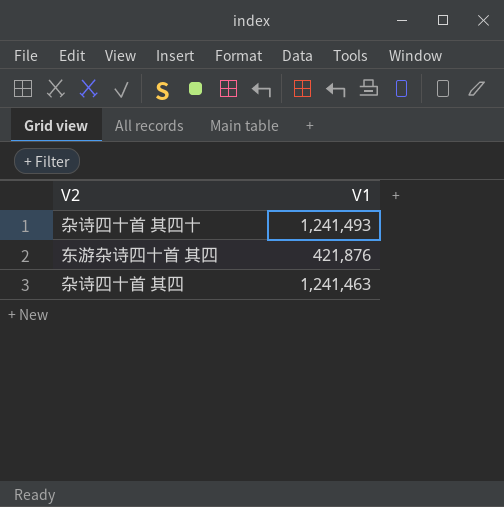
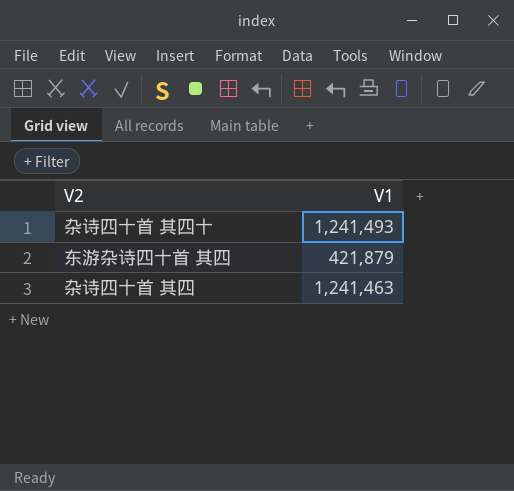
东游杂诗四十首 其四 | V1: 421,876 -> 421,879

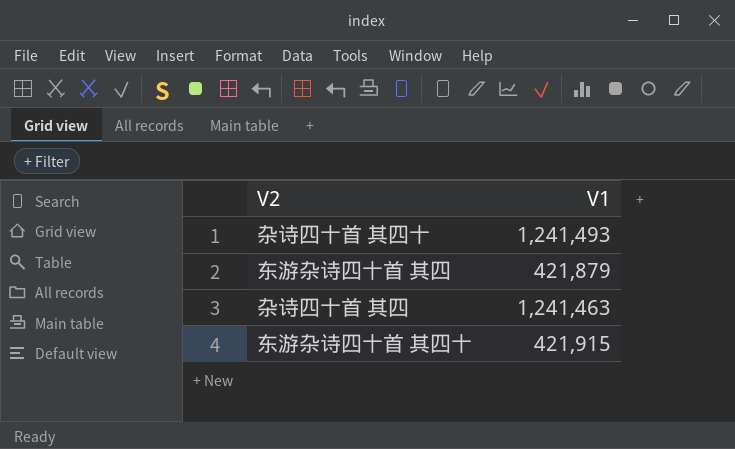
row 东游杂诗四十首 其四十: none -> 421,915

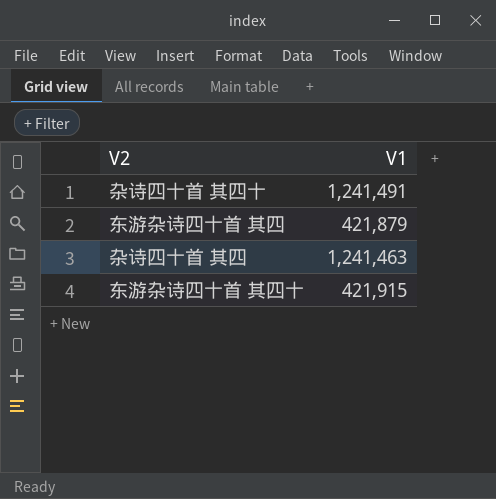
杂诗四十首 其四十 | V1: 1,241,493 -> 1,241,491

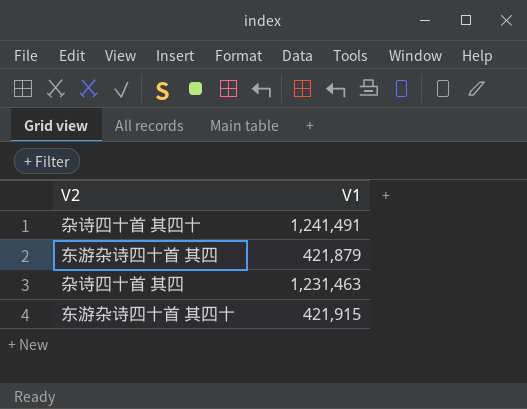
杂诗四十首 其四 | V1: 1,241,463 -> 1,231,463

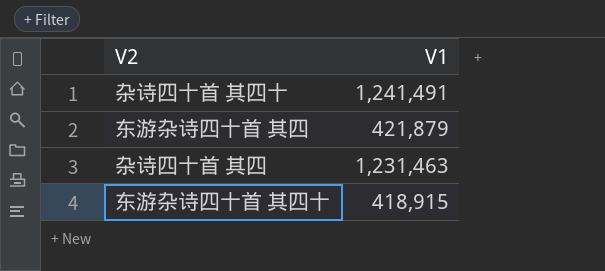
东游杂诗四十首 其四十 | V1: 421,915 -> 418,915

